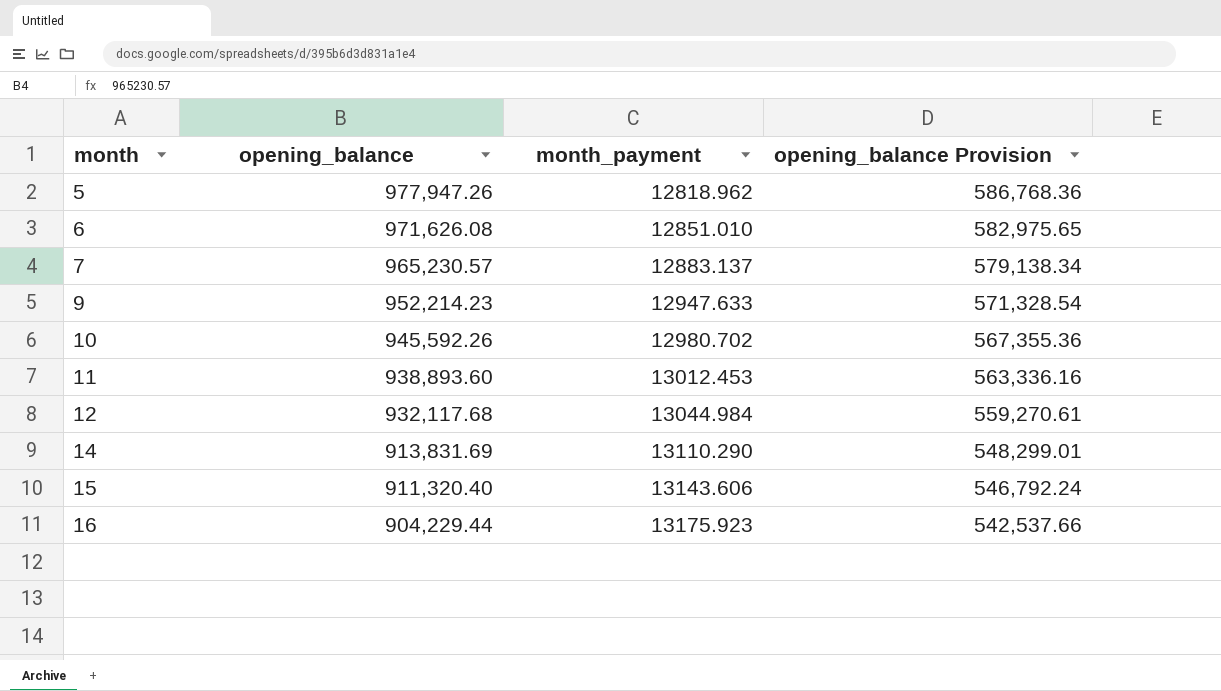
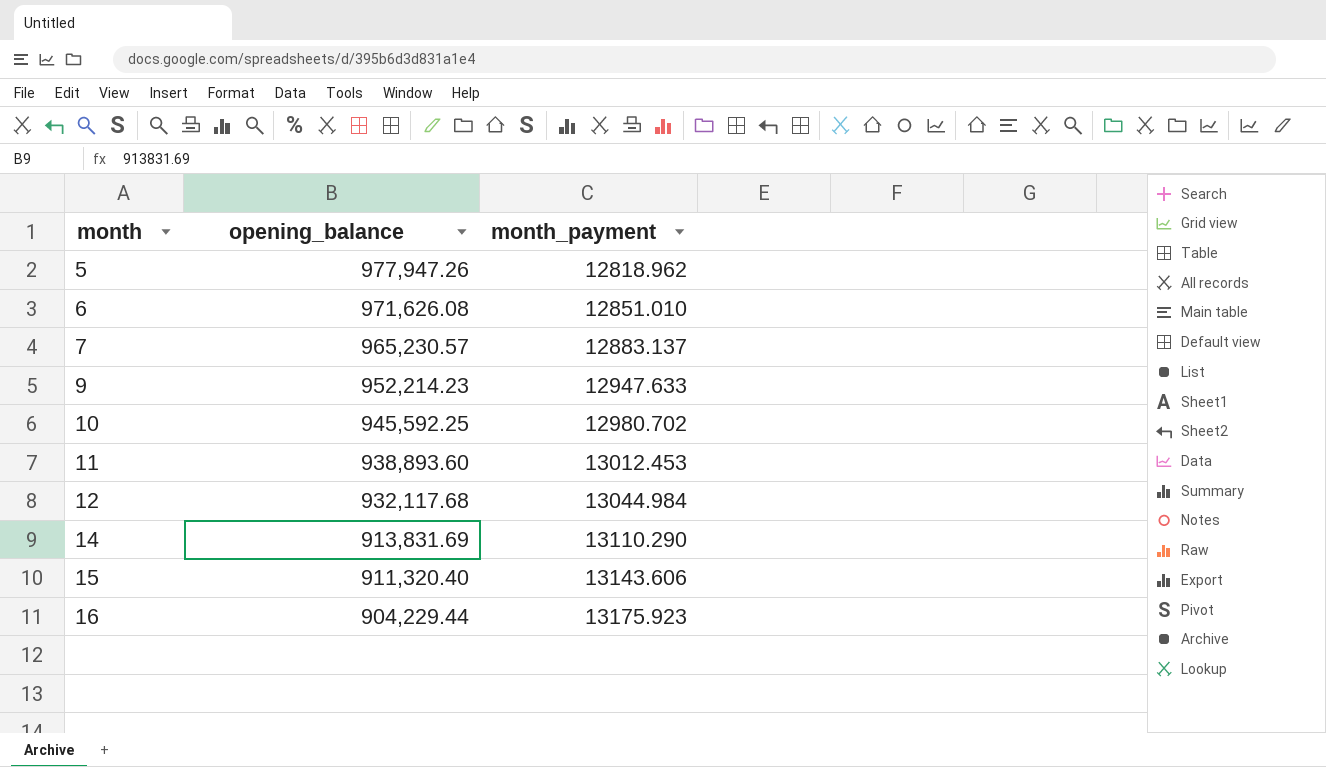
column opening_balance Provision | formula: [opening_balance] * 0.6 -> none
10 | opening_balance: 945,592.26 -> 945,592.25

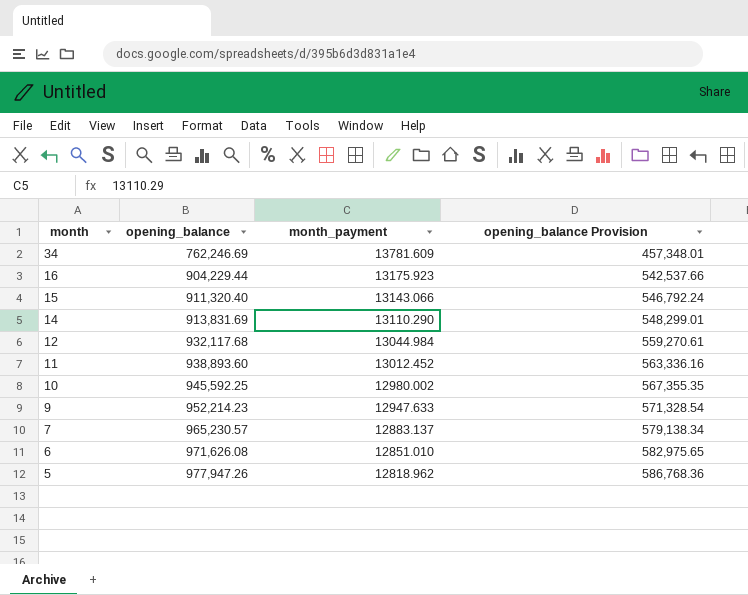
row order: month ascending -> month descending
column opening_balance Provision | formula: none -> [opening_balance] * 0.6
row 34: none -> 762,246.69 | 13781.609 | 457,348.01
15 | month_payment: 13143.606 -> 13143.066
11 | month_payment: 13012.453 -> 13012.452
10 | month_payment: 12980.702 -> 12980.002

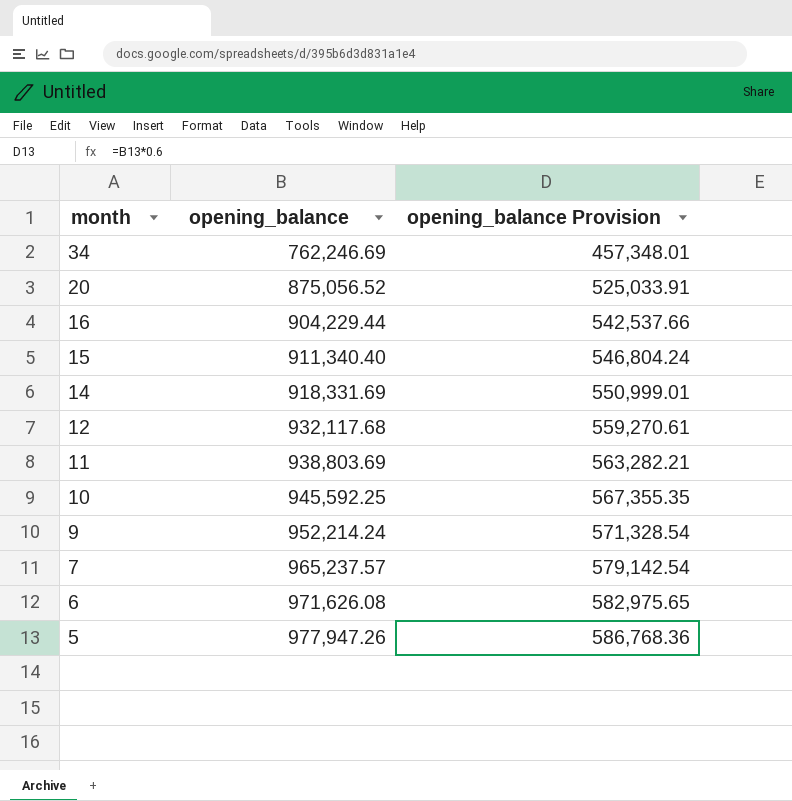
column month_payment | position: 3 -> none
row 20: none -> 875,056.52 | 525,033.91
15 | opening_balance: 911,320.40 -> 911,340.40
15 | opening_balance Provision: 546,792.24 -> 546,804.24
14 | opening_balance: 913,831.69 -> 918,331.69
14 | opening_balance Provision: 548,299.01 -> 550,999.01
11 | opening_balance: 938,893.60 -> 938,803.69
11 | opening_balance Provision: 563,336.16 -> 563,282.21
9 | opening_balance: 952,214.23 -> 952,214.24
7 | opening_balance: 965,230.57 -> 965,237.57
7 | opening_balance Provision: 579,138.34 -> 579,142.54

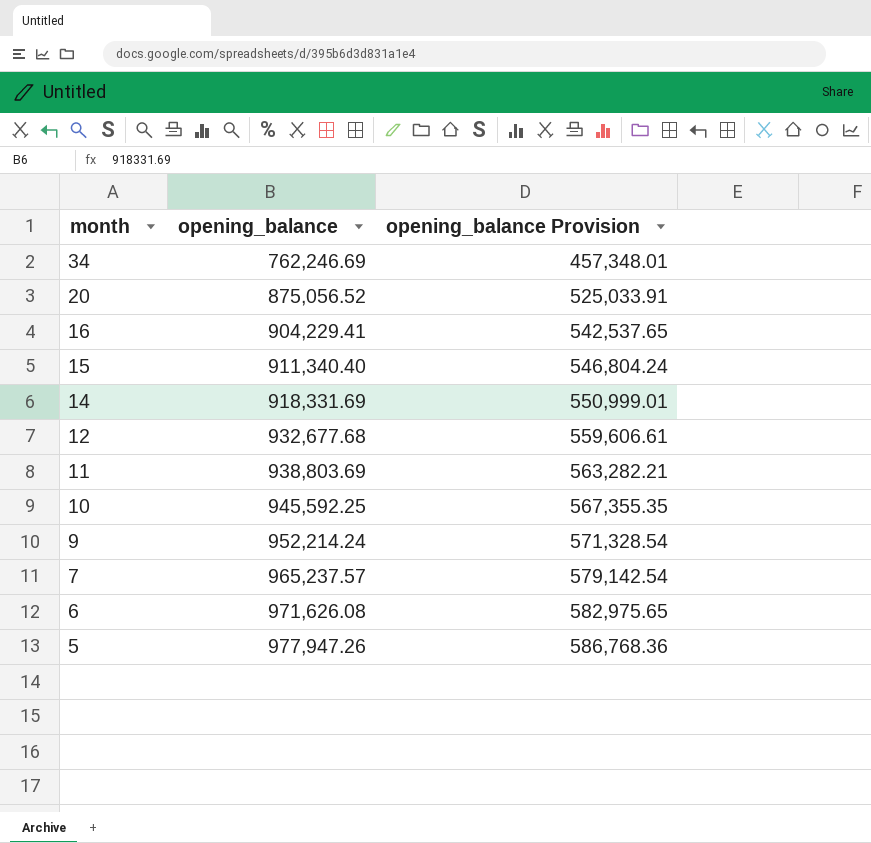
16 | opening_balance: 904,229.44 -> 904,229.41
16 | opening_balance Provision: 542,537.66 -> 542,537.65
12 | opening_balance: 932,117.68 -> 932,677.68
12 | opening_balance Provision: 559,270.61 -> 559,606.61

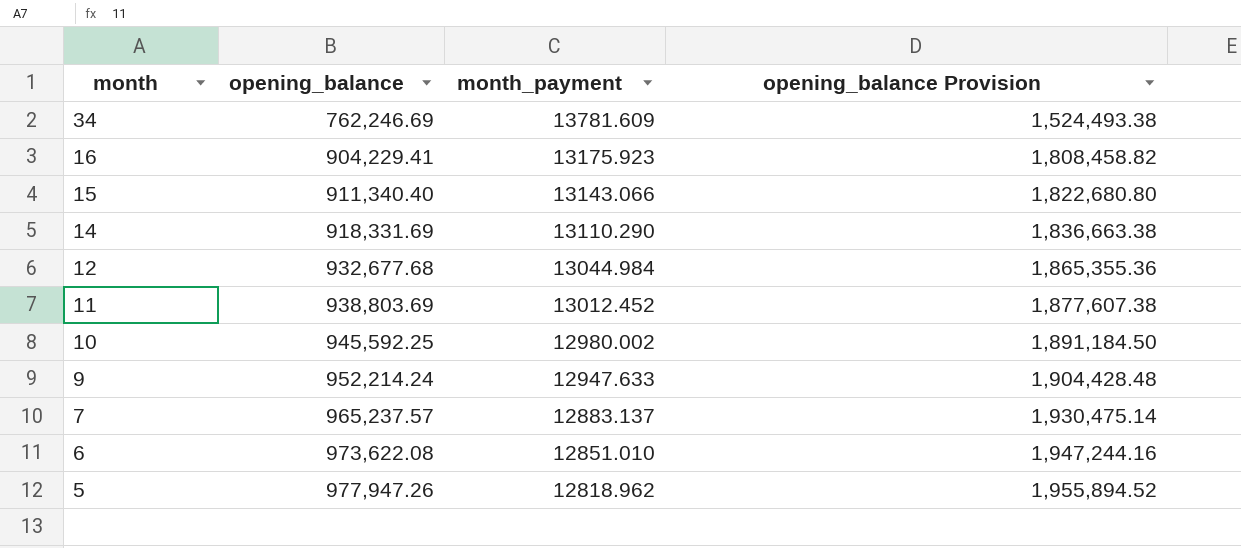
column month_payment | position: none -> 3
column opening_balance Provision | formula: [opening_balance] * 0.6 -> [opening_balance] * 2
row 20: 875,056.52 | 525,033.91 -> none
6 | opening_balance: 971,626.08 -> 973,622.08

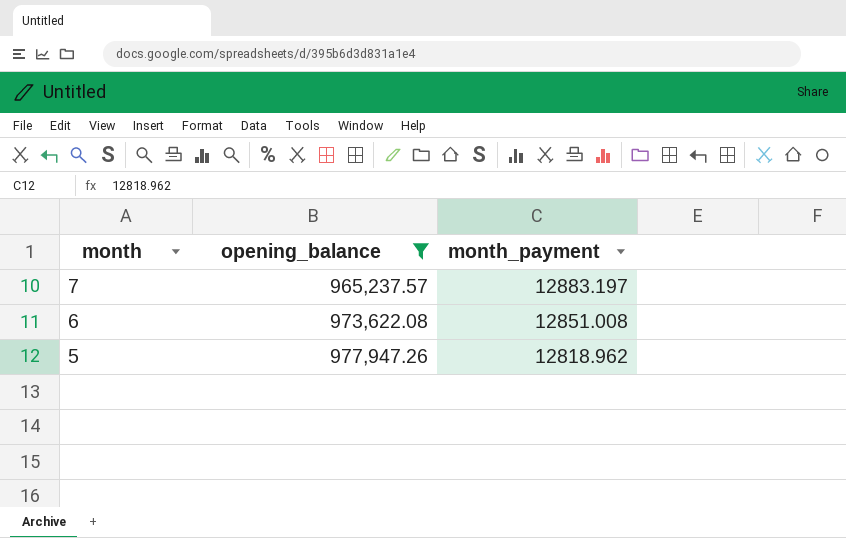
filter: none -> opening_balance >= 965,237.57
column opening_balance Provision | formula: [opening_balance] * 2 -> none
7 | month_payment: 12883.137 -> 12883.197
6 | month_payment: 12851.010 -> 12851.008

